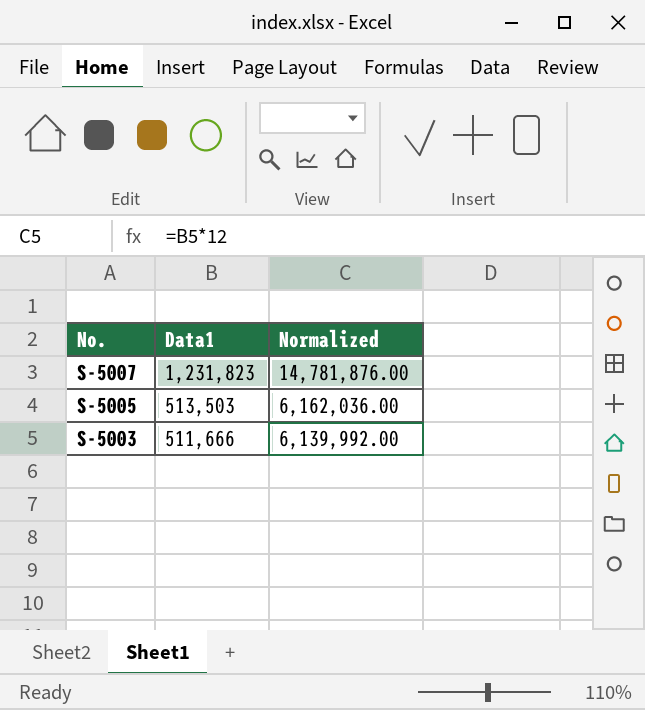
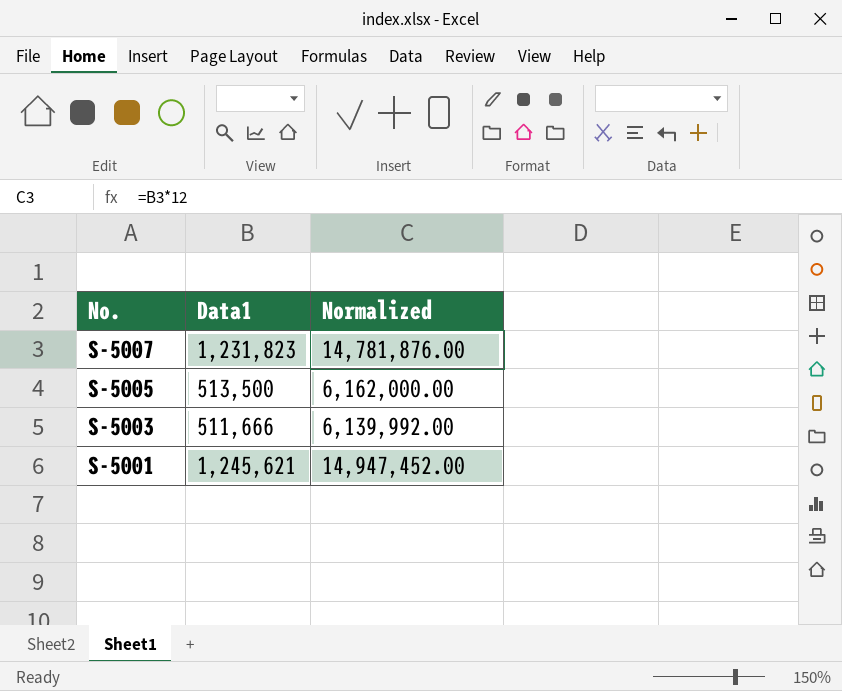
S-5005 | Data1: 513,503 -> 513,500
S-5005 | Normalized: 6,162,036.00 -> 6,162,000.00
row S-5001: none -> 1,245,621 | 14,947,452.00

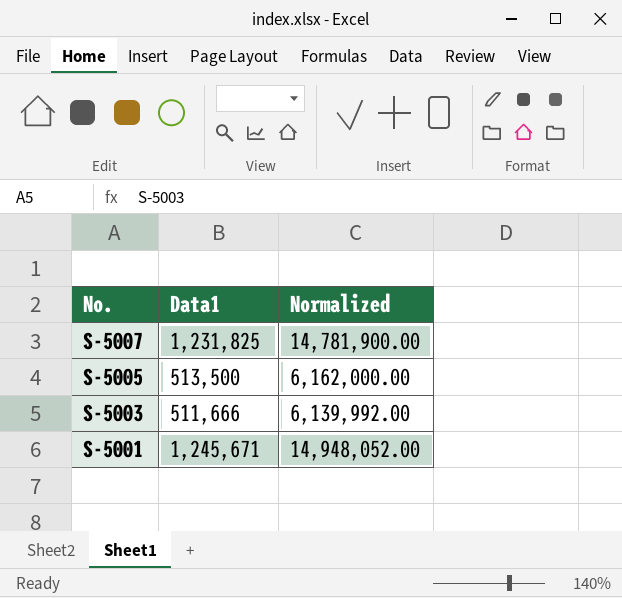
S-5007 | Data1: 1,231,823 -> 1,231,825
S-5007 | Normalized: 14,781,876.00 -> 14,781,900.00
S-5001 | Data1: 1,245,621 -> 1,245,671
S-5001 | Normalized: 14,947,452.00 -> 14,948,052.00

